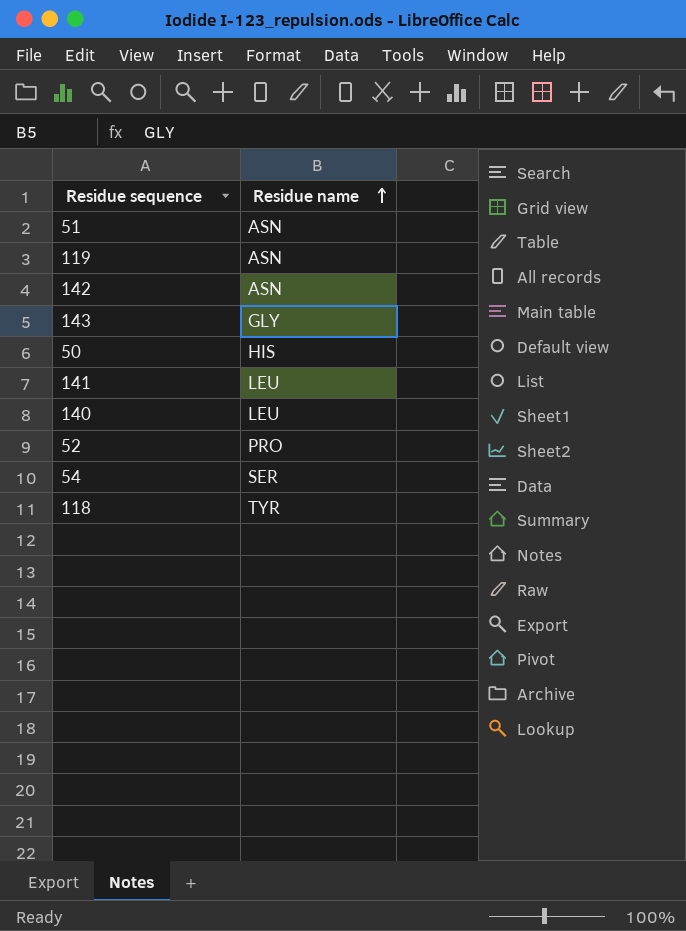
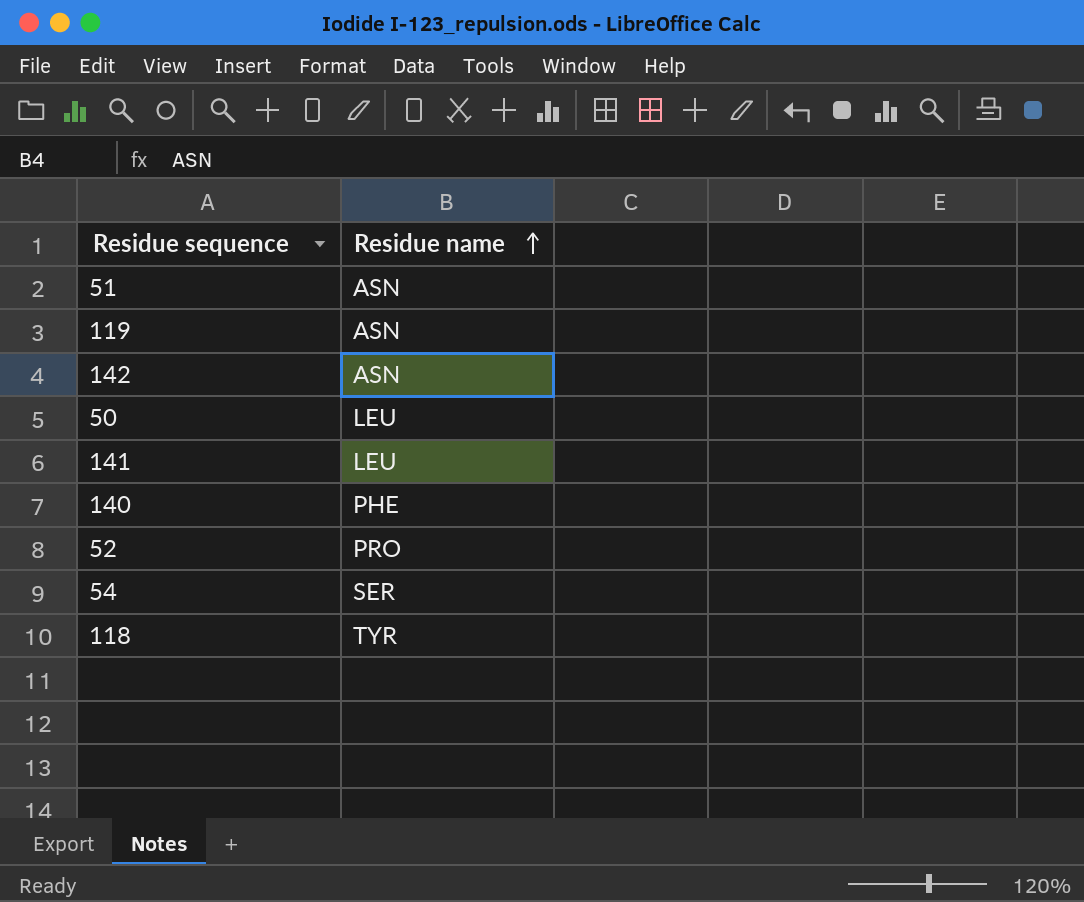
row 143: GLY -> none
50 | Residue name: HIS -> LEU
140 | Residue name: LEU -> PHE

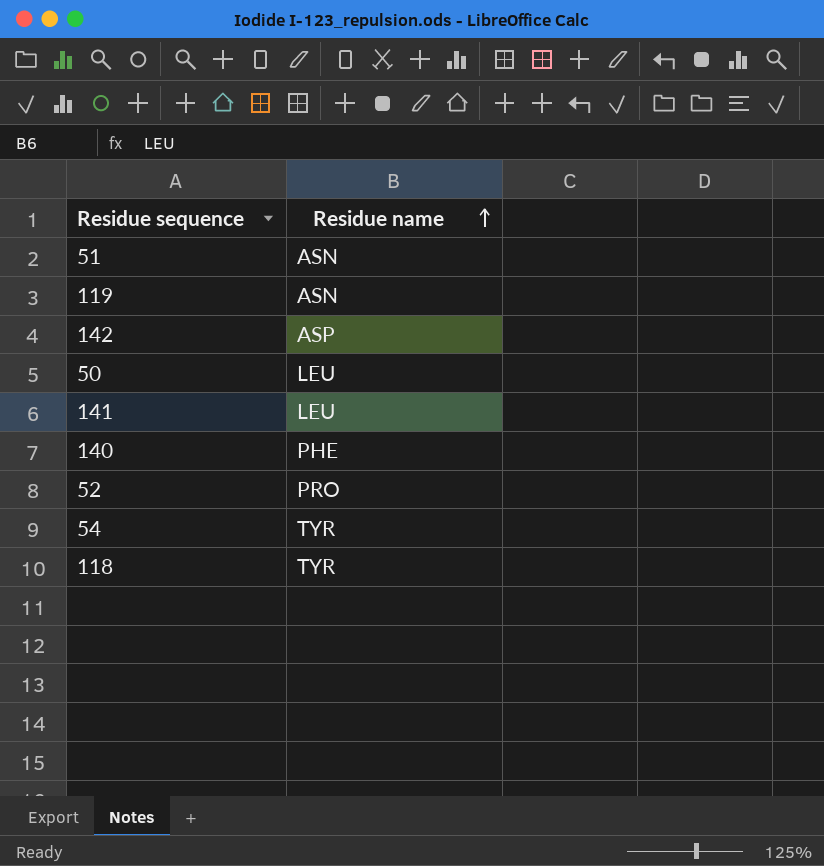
142 | Residue name: ASN -> ASP
54 | Residue name: SER -> TYR

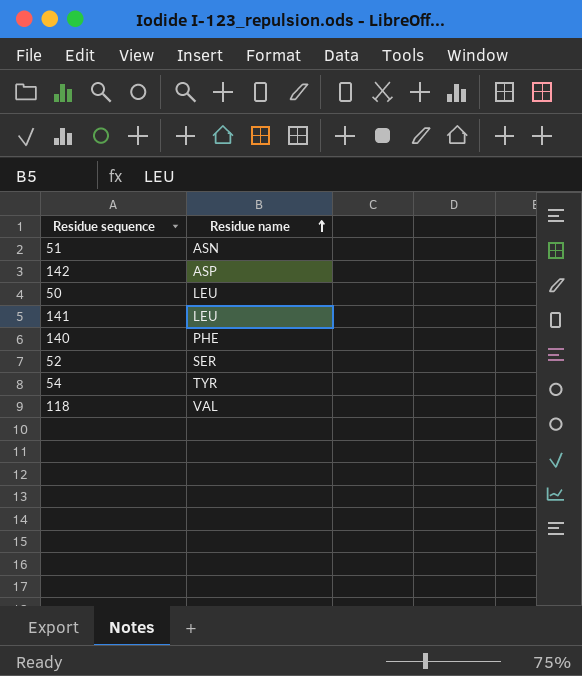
row 119: ASN -> none
52 | Residue name: PRO -> SER
118 | Residue name: TYR -> VAL

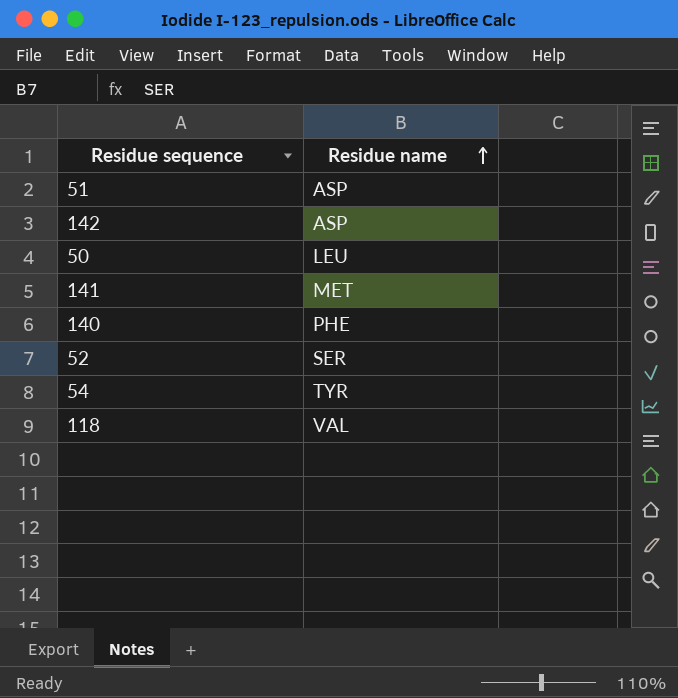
51 | Residue name: ASN -> ASP
141 | Residue name: LEU -> MET

